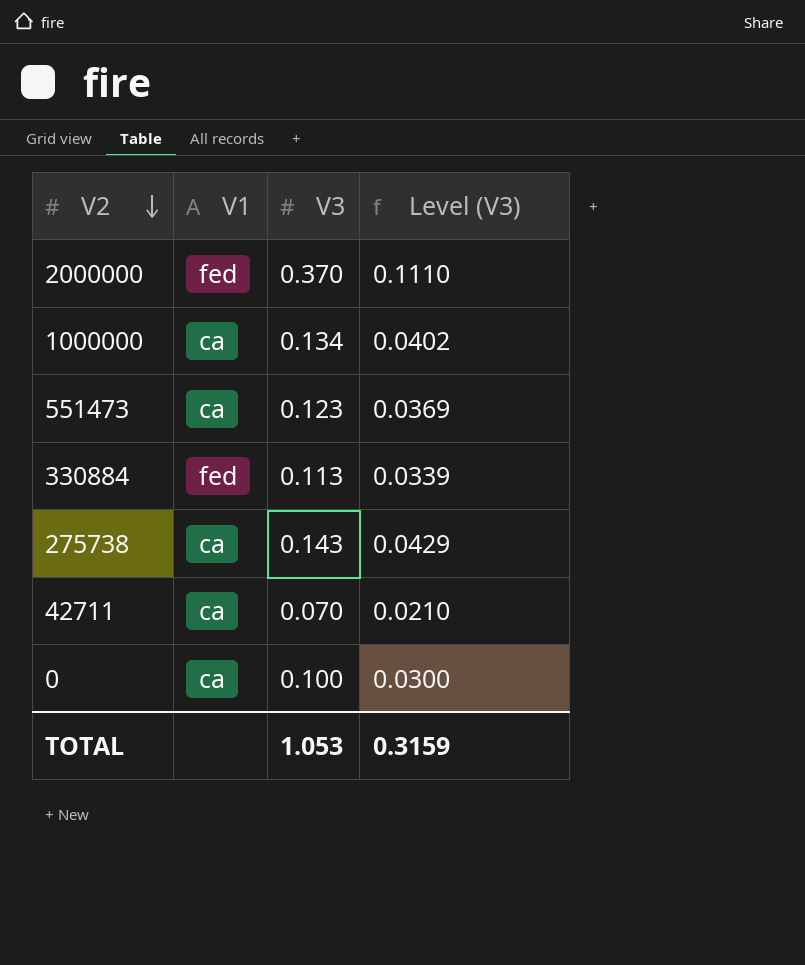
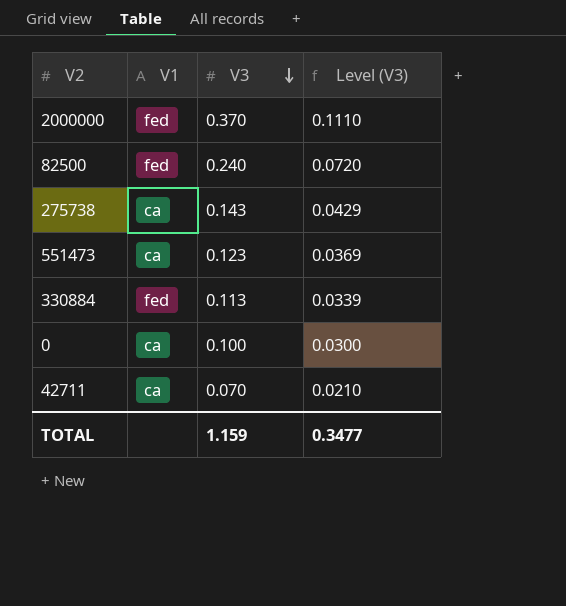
row order: V2 descending -> V3 descending
row 1000000: ca | 0.134 | 0.0402 -> none
row 82500: none -> fed | 0.240 | 0.0720
TOTAL | V3: 1.053 -> 1.159
TOTAL | Level (V3): 0.3159 -> 0.3477

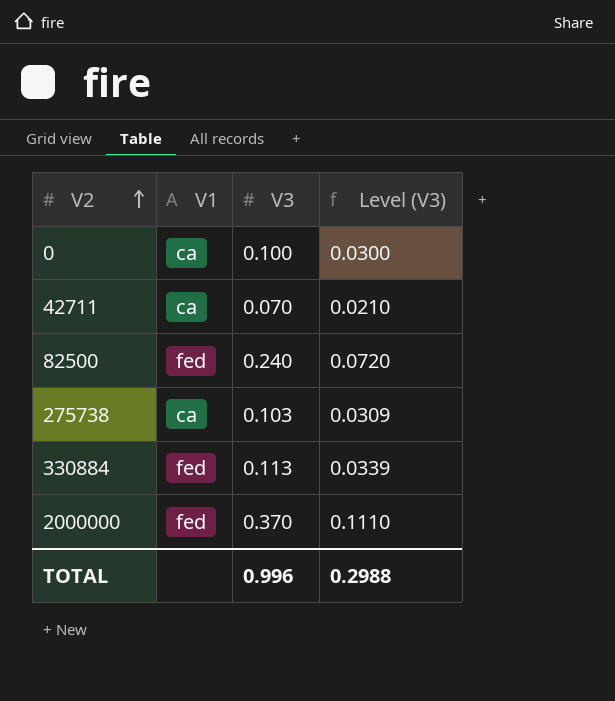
row order: V3 descending -> V2 ascending
row 551473: ca | 0.123 | 0.0369 -> none
275738 | V3: 0.143 -> 0.103
275738 | Level (V3): 0.0429 -> 0.0309
TOTAL | V3: 1.159 -> 0.996
TOTAL | Level (V3): 0.3477 -> 0.2988

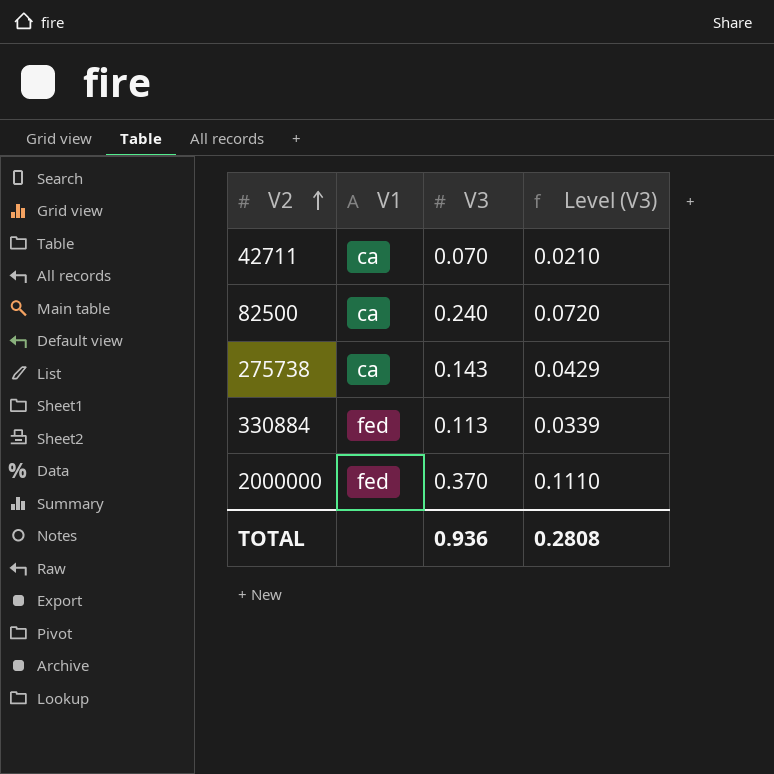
row 0: ca | 0.100 | 0.0300 -> none
82500 | V1: fed -> ca
275738 | V3: 0.103 -> 0.143
275738 | Level (V3): 0.0309 -> 0.0429
TOTAL | V3: 0.996 -> 0.936
TOTAL | Level (V3): 0.2988 -> 0.2808

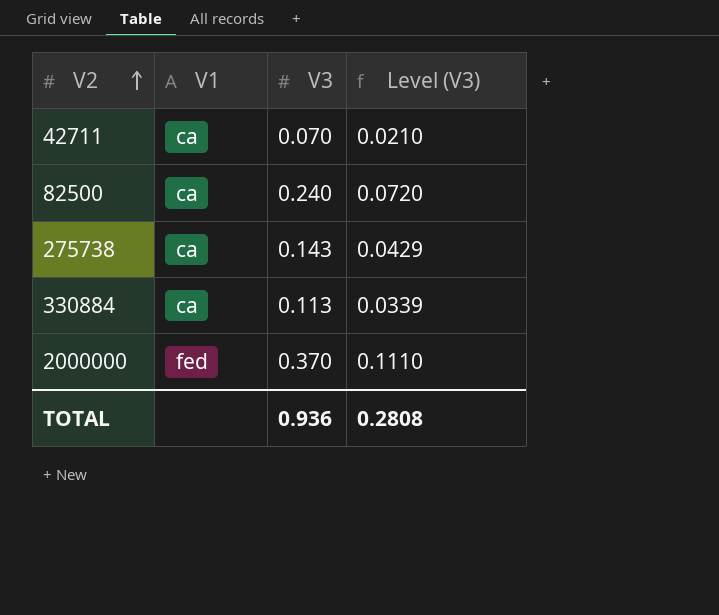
330884 | V1: fed -> ca

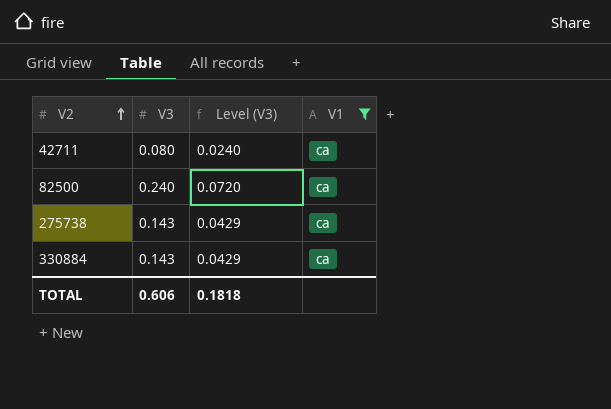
filter: none -> V1 = ca
column V1 | position: 2 -> 4
42711 | V3: 0.070 -> 0.080
42711 | Level (V3): 0.0210 -> 0.0240
330884 | V3: 0.113 -> 0.143
330884 | Level (V3): 0.0339 -> 0.0429
TOTAL | V3: 0.936 -> 0.606
TOTAL | Level (V3): 0.2808 -> 0.1818

